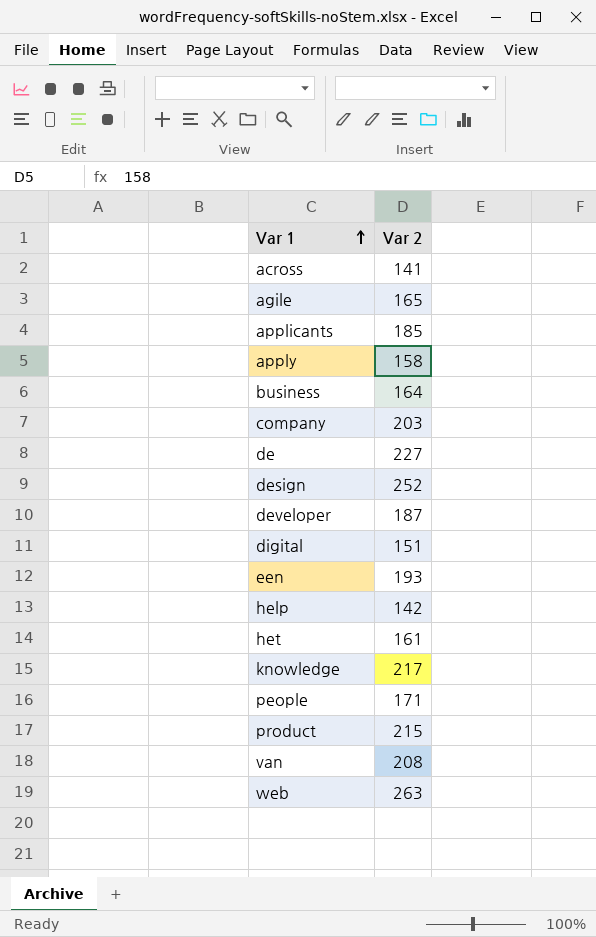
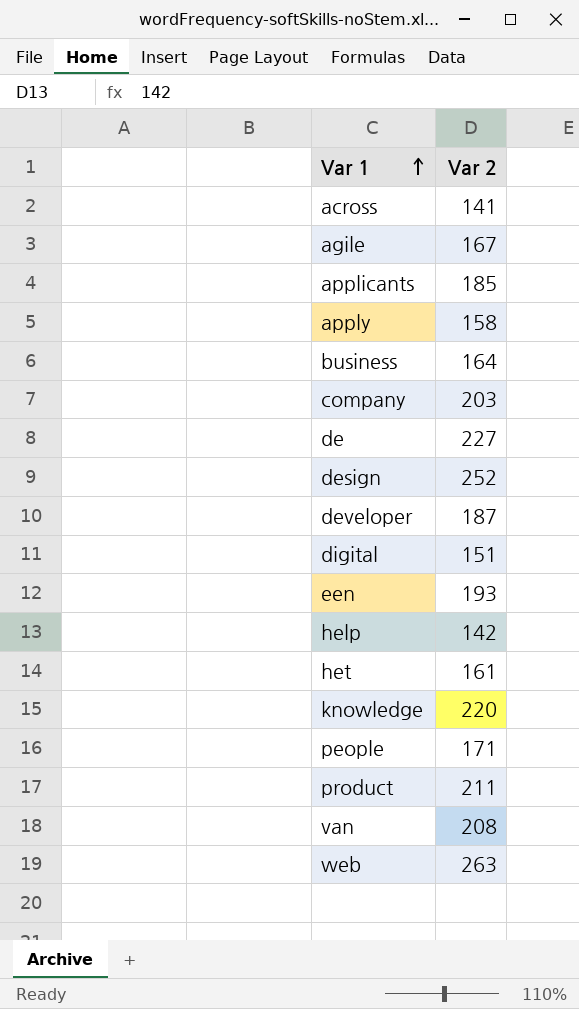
agile | Var 2: 165 -> 167
knowledge | Var 2: 217 -> 220
product | Var 2: 215 -> 211

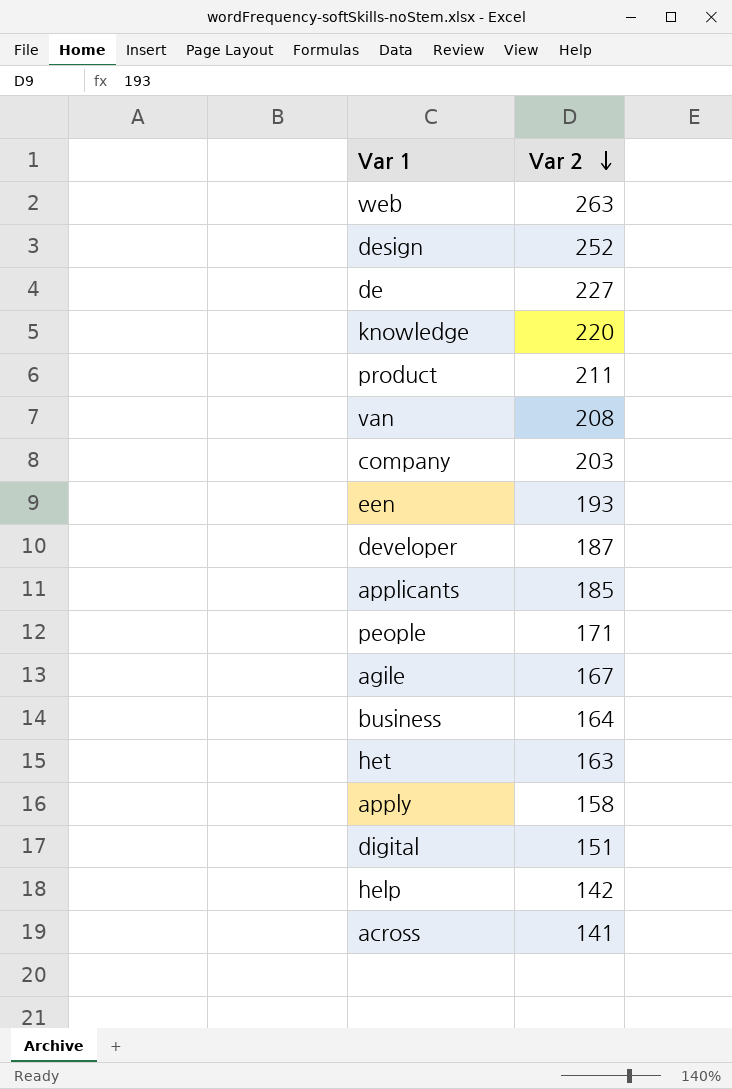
row order: Var 1 ascending -> Var 2 descending
het | Var 2: 161 -> 163

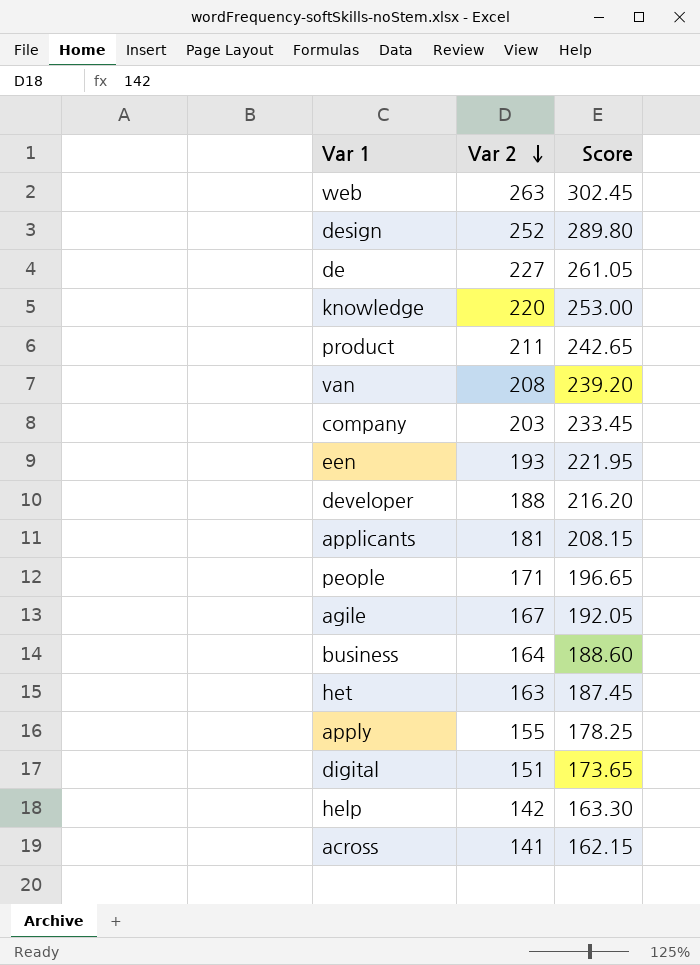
column Score | formula: none -> [Var 2] * 1.15
developer | Var 2: 187 -> 188
applicants | Var 2: 185 -> 181
apply | Var 2: 158 -> 155

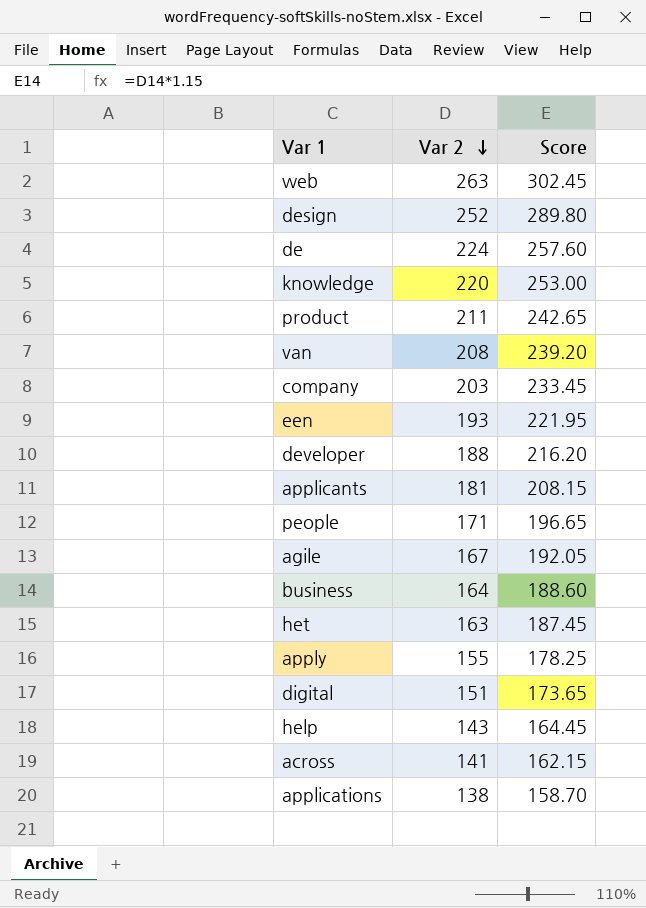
de | Var 2: 227 -> 224
de | Score: 261.05 -> 257.60
help | Var 2: 142 -> 143
help | Score: 163.30 -> 164.45
row applications: none -> 138 | 158.70

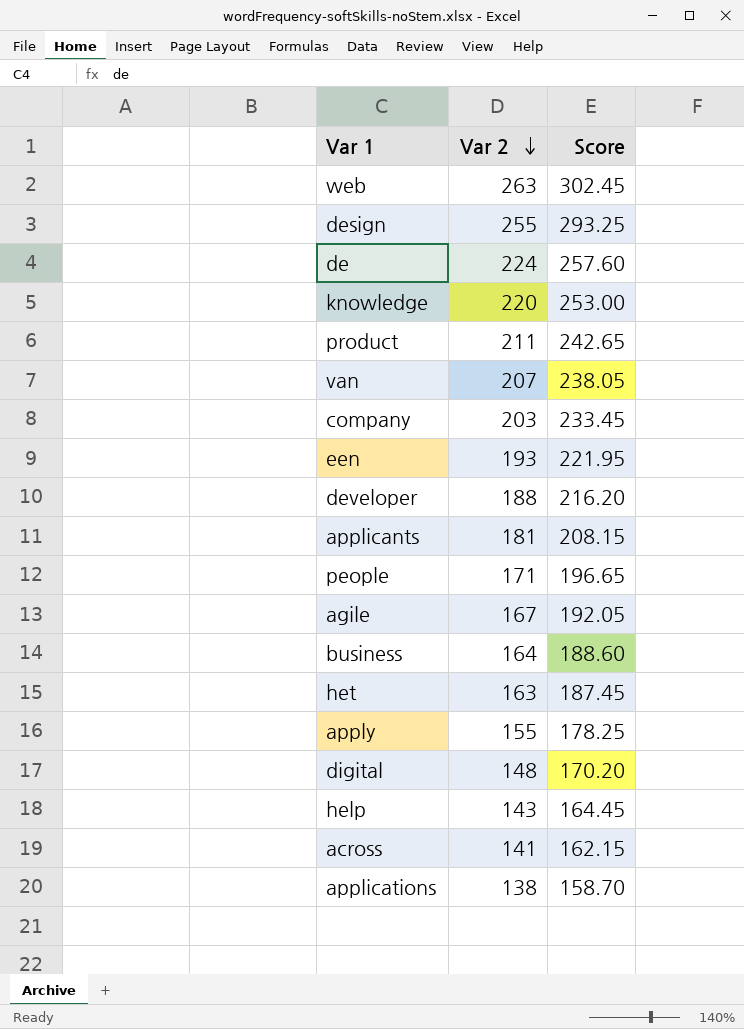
design | Var 2: 252 -> 255
design | Score: 289.80 -> 293.25
van | Var 2: 208 -> 207
van | Score: 239.20 -> 238.05
digital | Var 2: 151 -> 148
digital | Score: 173.65 -> 170.20

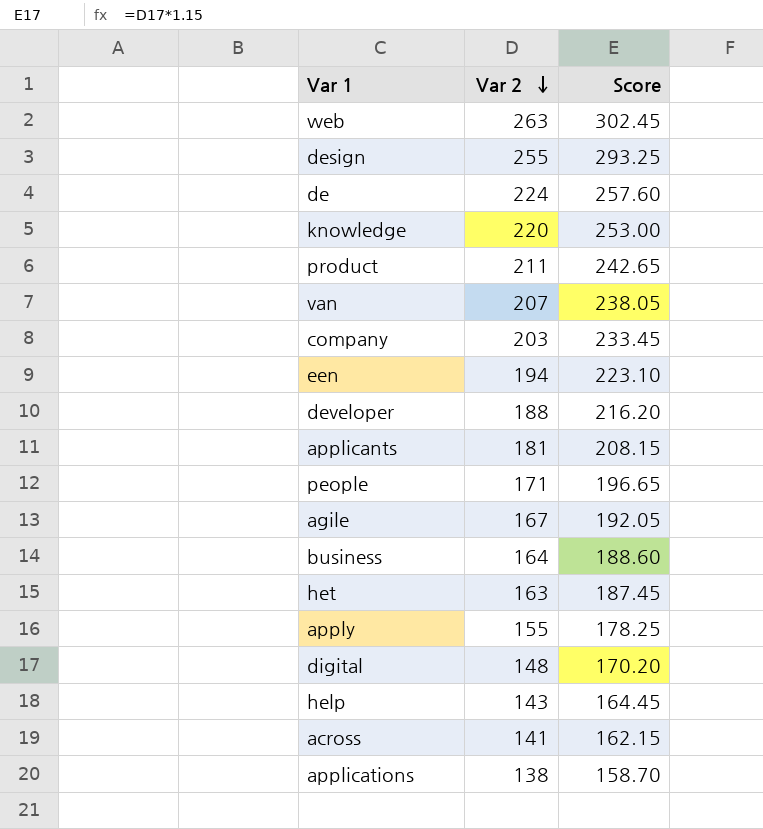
een | Var 2: 193 -> 194
een | Score: 221.95 -> 223.10

